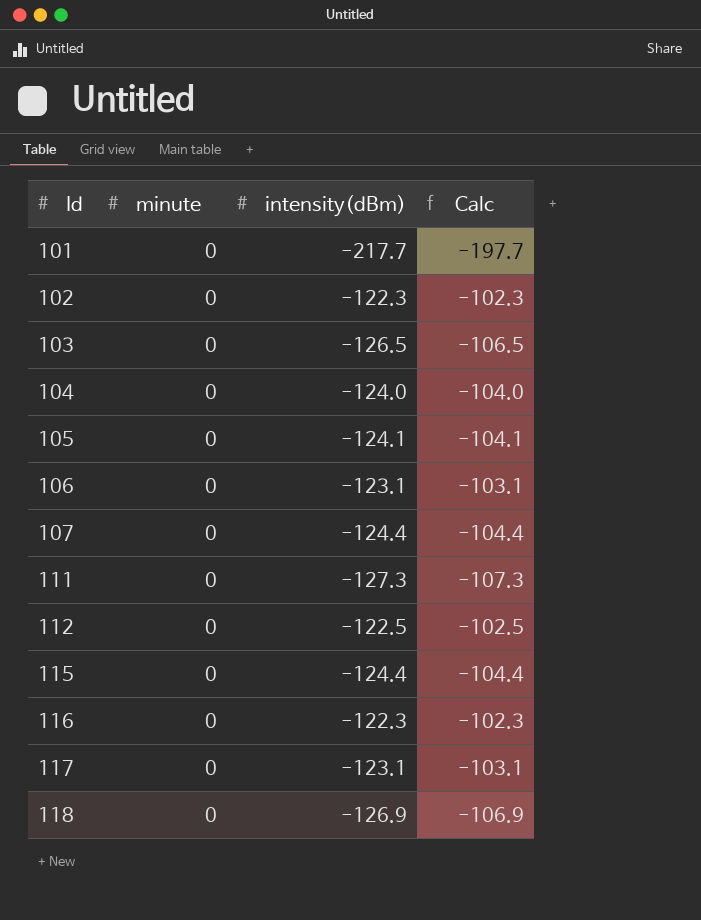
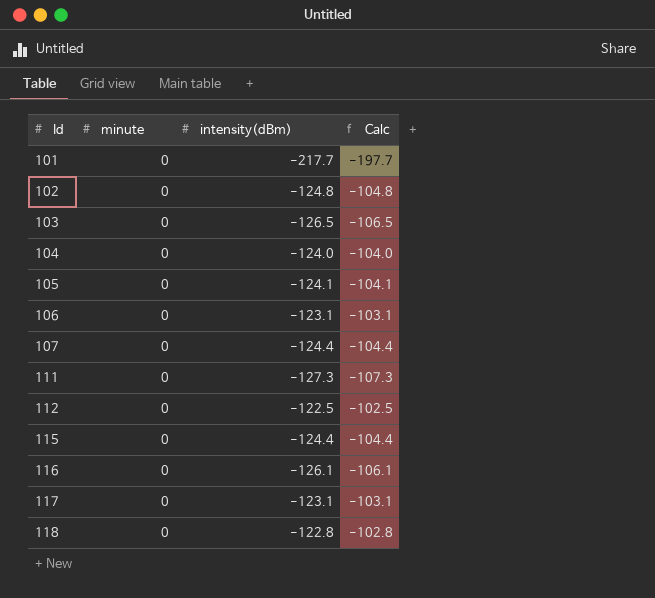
102 | intensity(dBm): -122.3 -> -124.8
102 | Calc: -102.3 -> -104.8
116 | intensity(dBm): -122.3 -> -126.1
116 | Calc: -102.3 -> -106.1
118 | intensity(dBm): -126.9 -> -122.8
118 | Calc: -106.9 -> -102.8

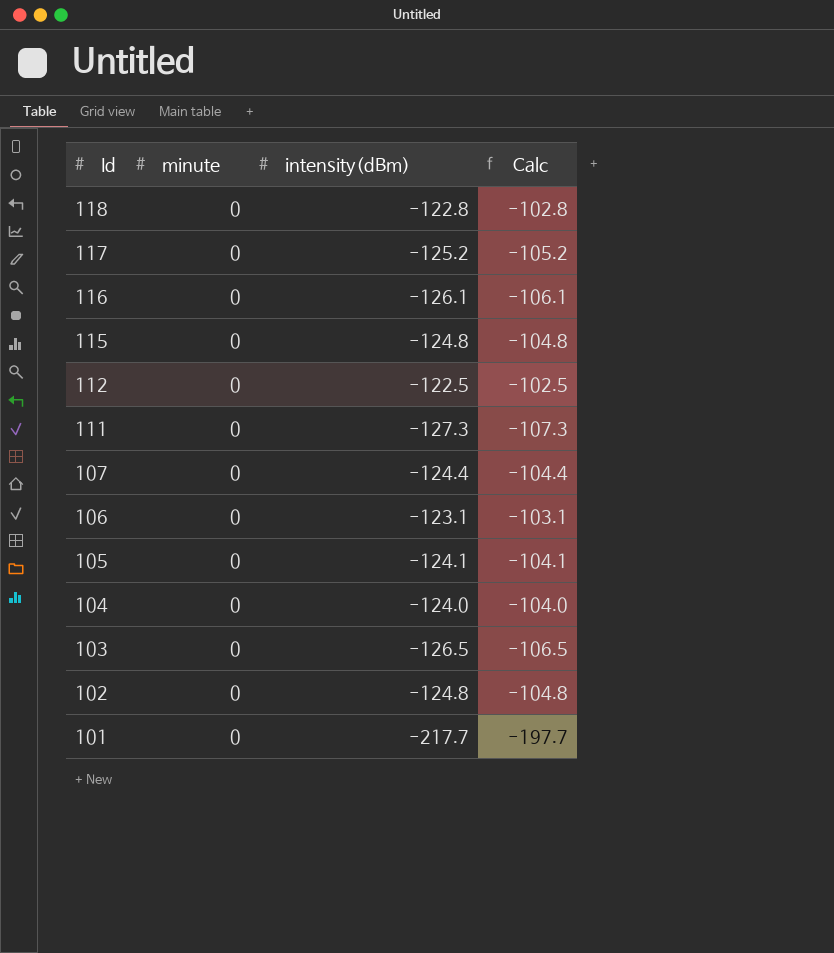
row order: Id ascending -> Id descending
117 | intensity(dBm): -123.1 -> -125.2
117 | Calc: -103.1 -> -105.2
115 | intensity(dBm): -124.4 -> -124.8
115 | Calc: -104.4 -> -104.8

